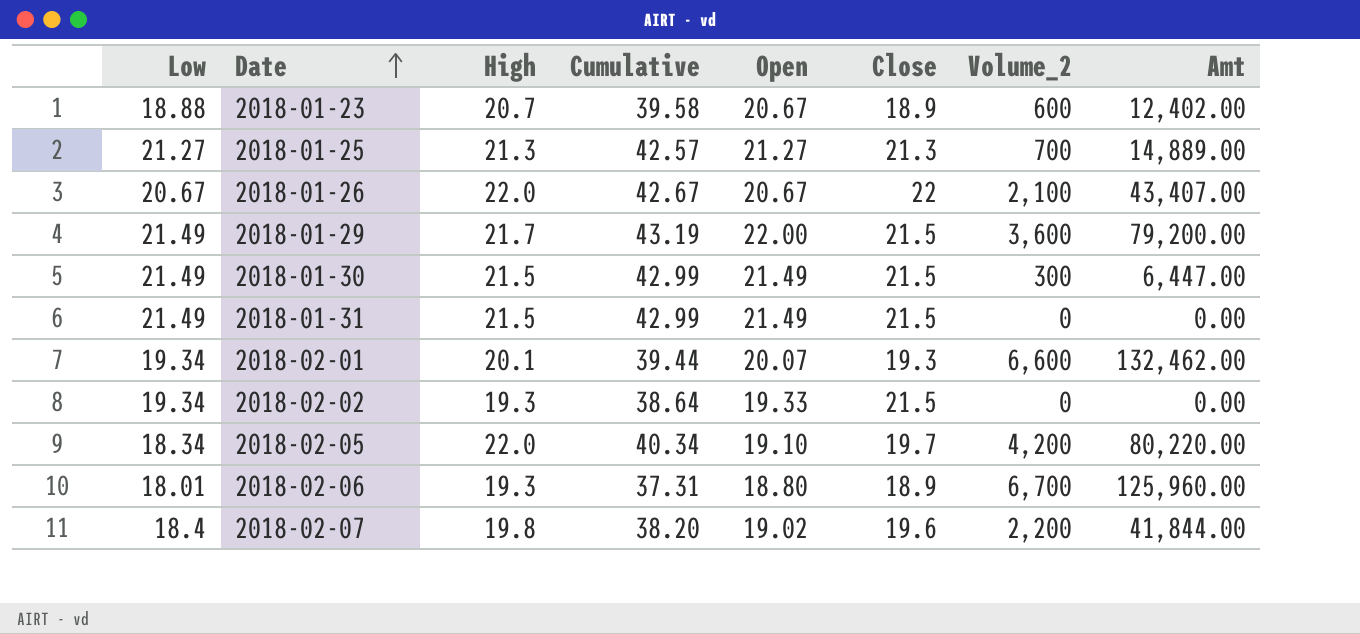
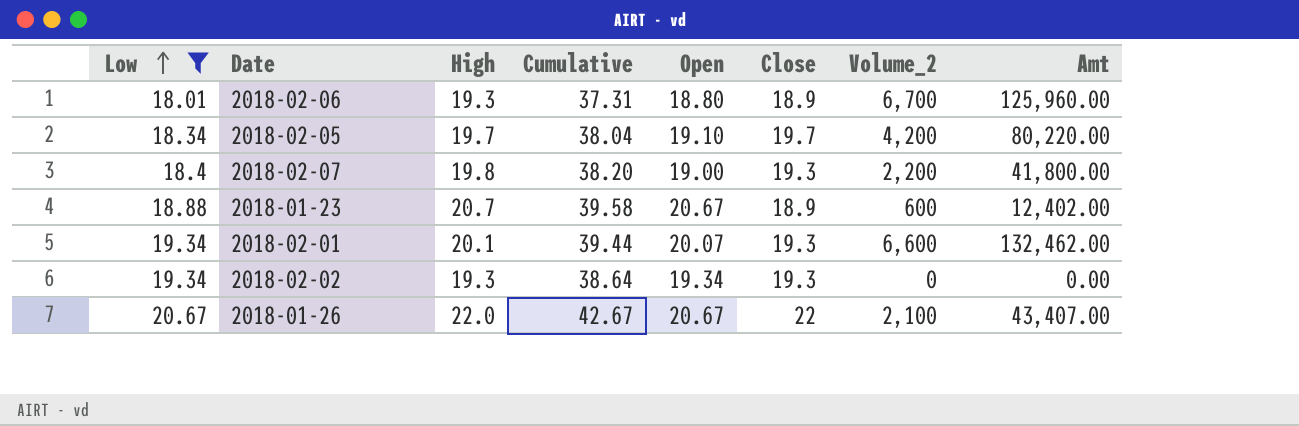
filter: none -> Low <= 20.67
row order: Date ascending -> Low ascending
2018-02-05 | High: 22.0 -> 19.7
2018-02-05 | Cumulative: 40.34 -> 38.04
2018-02-07 | Open: 19.02 -> 19.00
2018-02-07 | Close: 19.6 -> 19.3
2018-02-07 | Amt: 41,844.00 -> 41,800.00
2018-02-02 | Open: 19.33 -> 19.34
2018-02-02 | Close: 21.5 -> 19.3

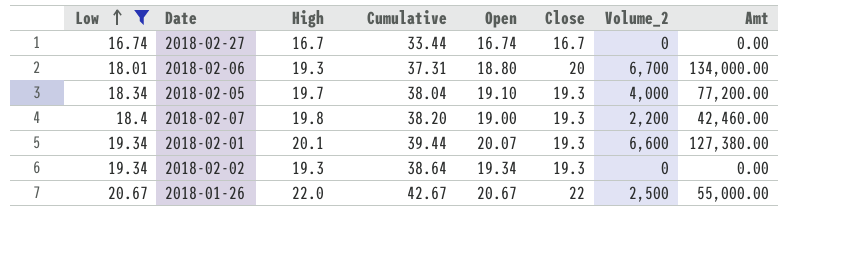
column Amt | formula: [Open] * [Volume_2] -> [Close] * [Volume_2]
row 2018-01-23: 18.88 | 20.7 | 39.58 | 20.67 | 18.9 | 600 | 12,402.00 -> none
row 2018-02-27: none -> 16.74 | 16.7 | 33.44 | 16.74 | 16.7 | 0 | 0.00
2018-02-06 | Close: 18.9 -> 20
2018-02-05 | Close: 19.7 -> 19.3
2018-02-05 | Volume_2: 4,200 -> 4,000
2018-01-26 | Volume_2: 2,100 -> 2,500

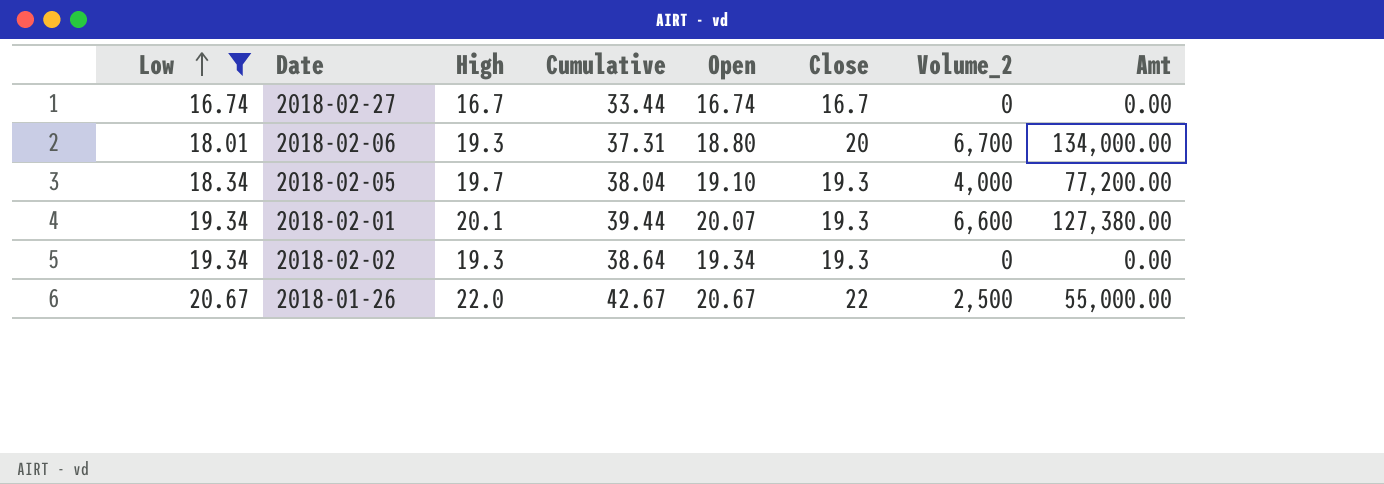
row 2018-02-07: 18.4 | 19.8 | 38.20 | 19.00 | 19.3 | 2,200 | 42,460.00 -> none

